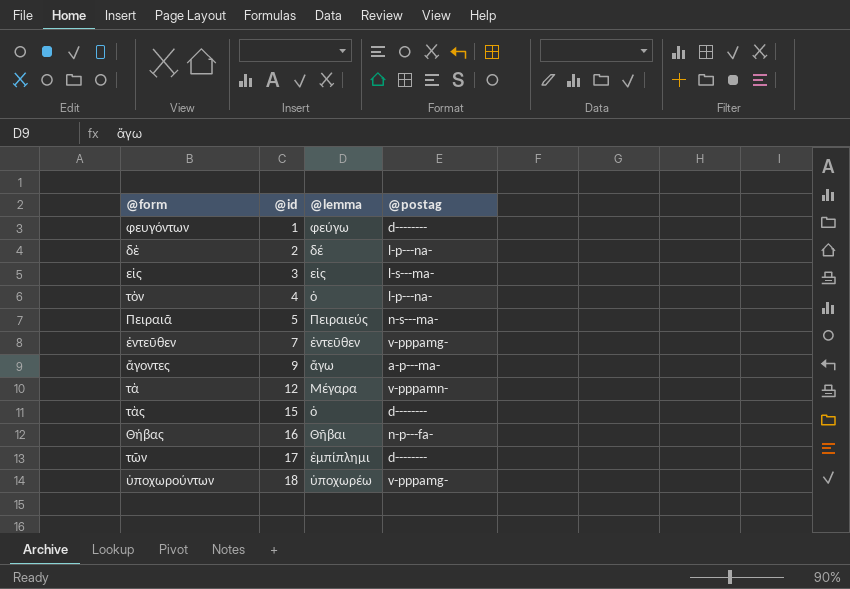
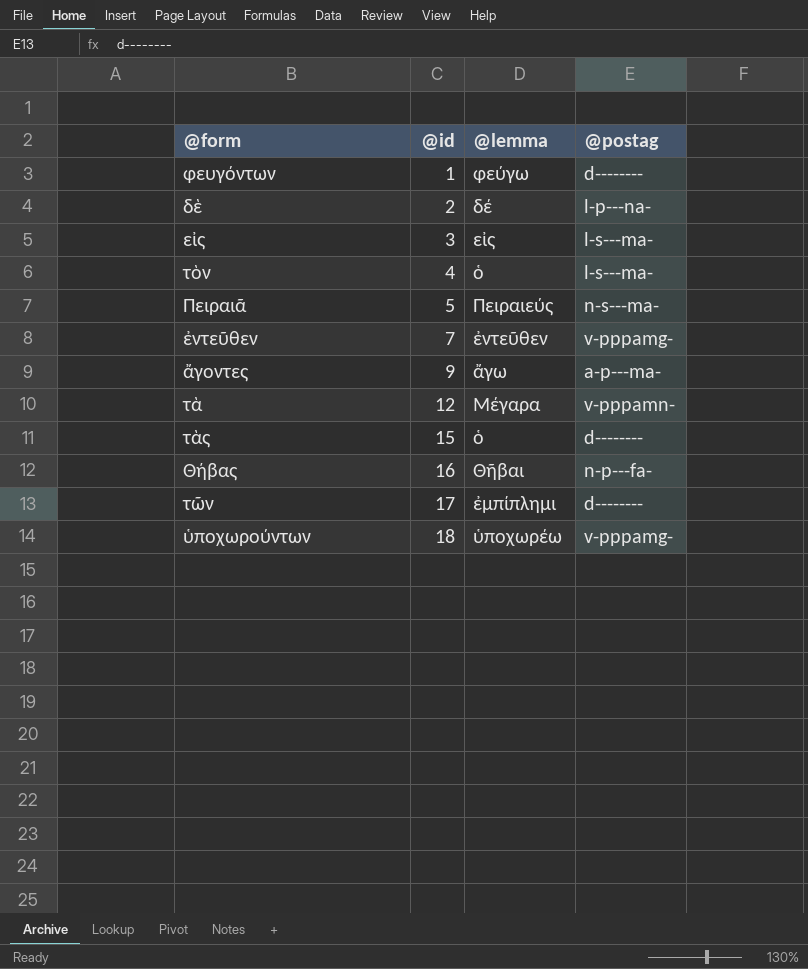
τὸν | @postag: l-p---na- -> l-s---ma-

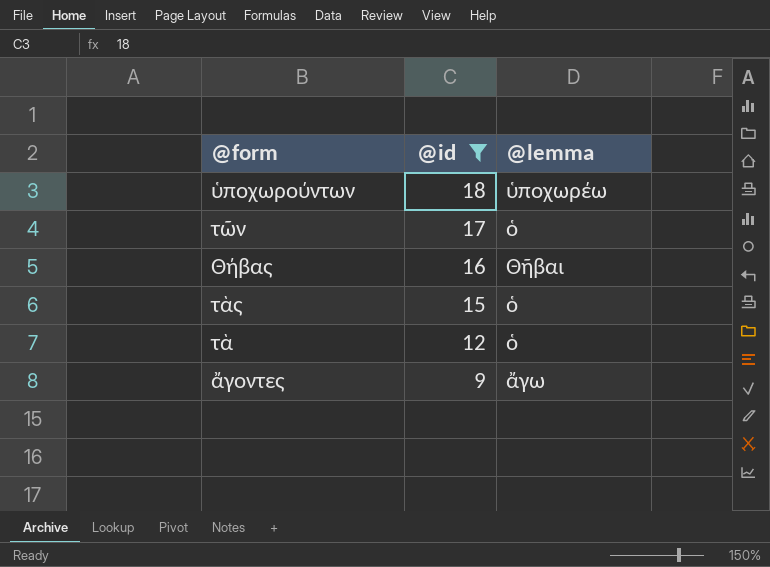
filter: none -> @id >= 9
row order: @id ascending -> @id descending
column @postag | position: 4 -> none
τῶν | @lemma: ἐμπίπλημι -> ὁ
τὰ | @lemma: Μέγαρα -> ὁ

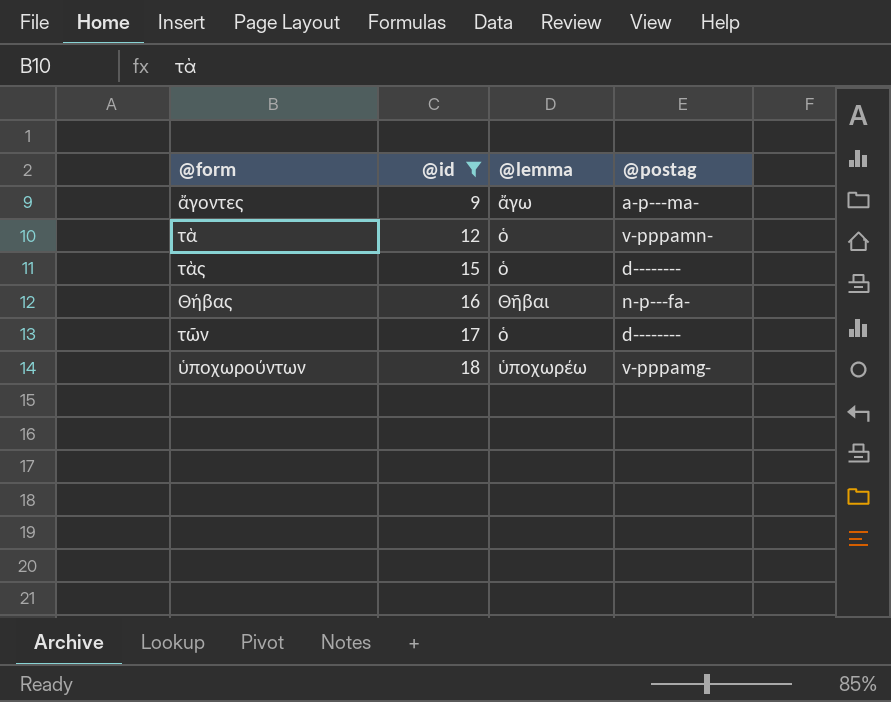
row order: @id descending -> @id ascending
column @postag | position: none -> 4

